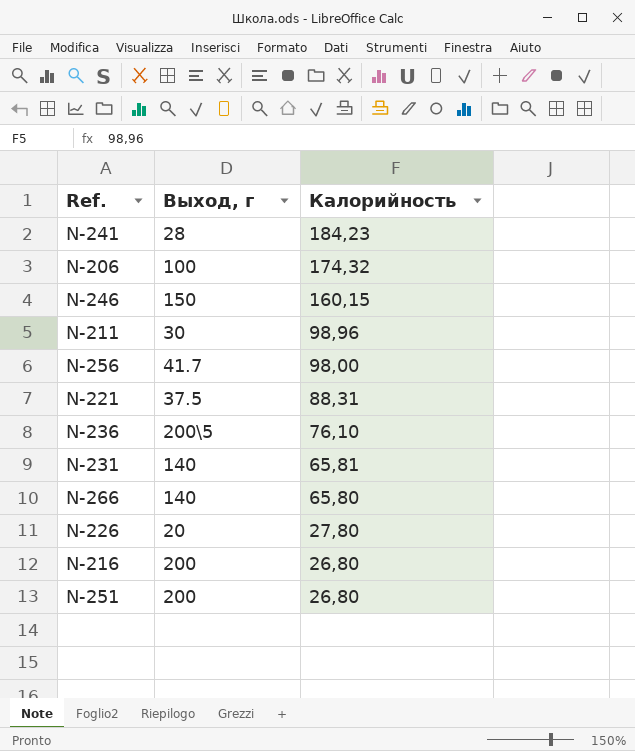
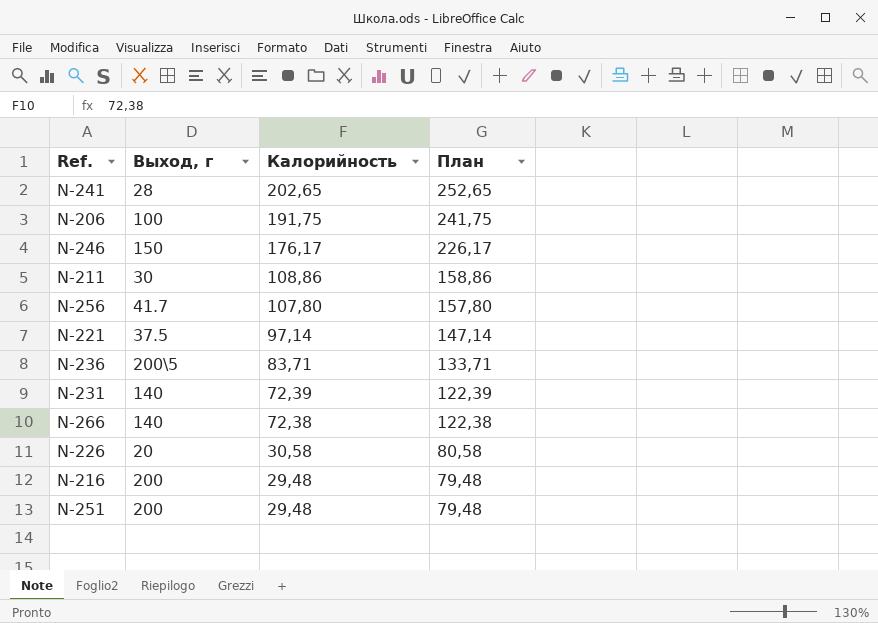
column План | formula: none -> [Калорийность] + 50
N-241 | Калорийность: 184,23 -> 202,65
N-206 | Калорийность: 174,32 -> 191,75
N-246 | Калорийность: 160,15 -> 176,17
N-211 | Калорийность: 98,96 -> 108,86
N-256 | Калорийность: 98,00 -> 107,80
N-221 | Калорийность: 88,31 -> 97,14
N-236 | Калорийность: 76,10 -> 83,71
N-231 | Калорийность: 65,81 -> 72,39
N-266 | Калорийность: 65,80 -> 72,38
N-226 | Калорийность: 27,80 -> 30,58
N-216 | Калорийность: 26,80 -> 29,48
N-251 | Калорийность: 26,80 -> 29,48

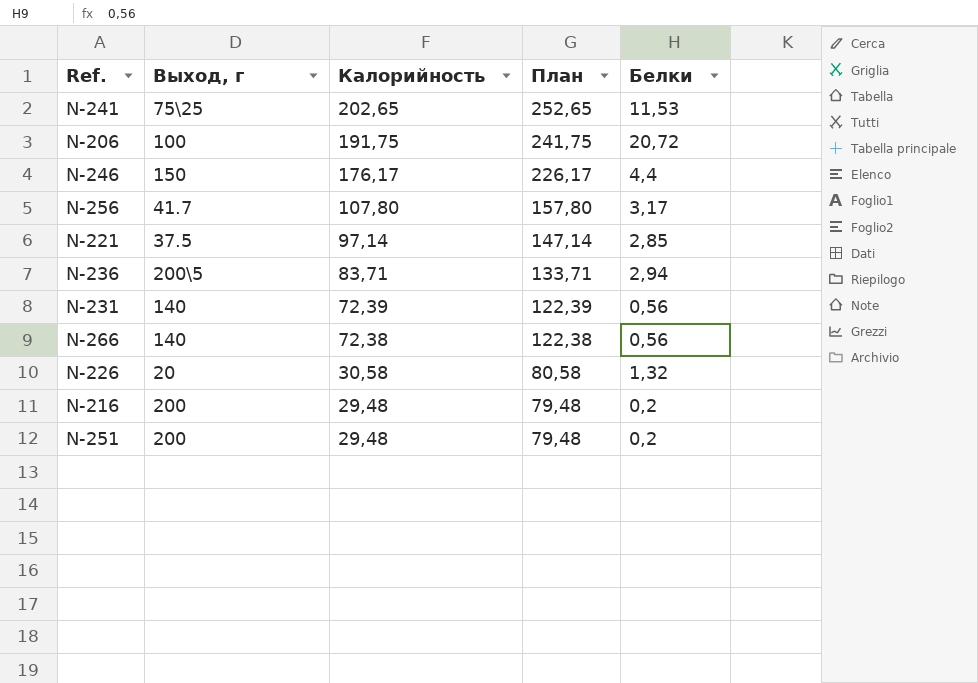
column Белки | position: none -> 5
row N-211: 30 | 108,86 | 158,86 -> none
N-241 | Выход, г: 28 -> 75\25

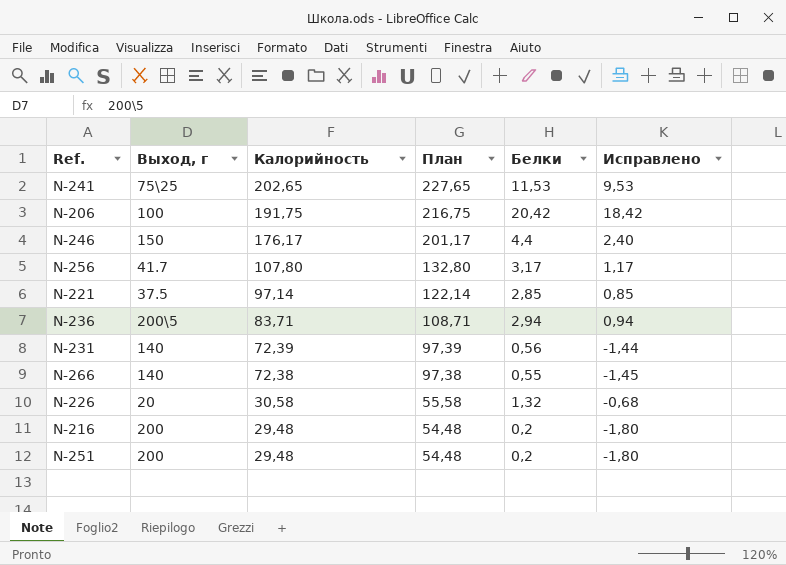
column План | formula: [Калорийность] + 50 -> [Калорийность] + 25
column Исправлено | formula: none -> [Белки] - 2
N-206 | Белки: 20,72 -> 20,42
N-266 | Белки: 0,56 -> 0,55

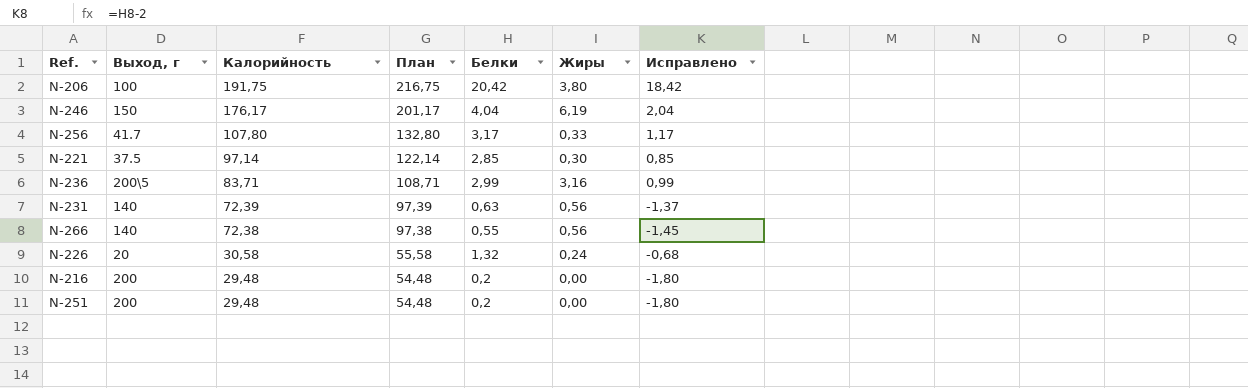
column Жиры | position: none -> 6
row N-241: 75\25 | 202,65 | 227,65 | 11,53 | 9,53 -> none
N-246 | Белки: 4,4 -> 4,04
N-246 | Исправлено: 2,40 -> 2,04
N-236 | Белки: 2,94 -> 2,99
N-236 | Исправлено: 0,94 -> 0,99
N-231 | Белки: 0,56 -> 0,63
N-231 | Исправлено: -1,44 -> -1,37

